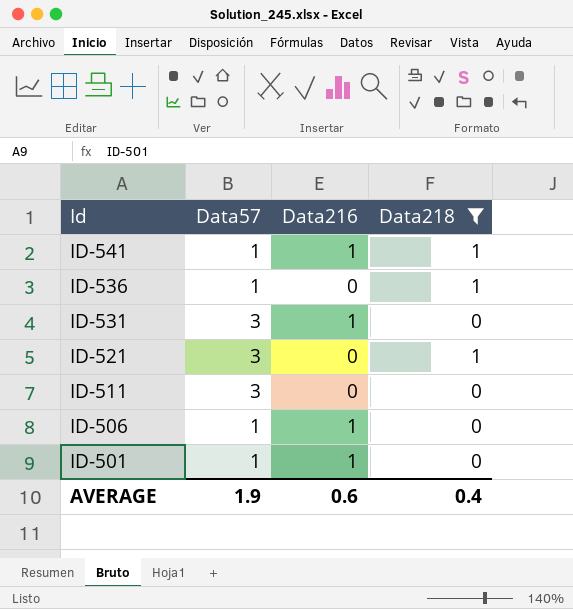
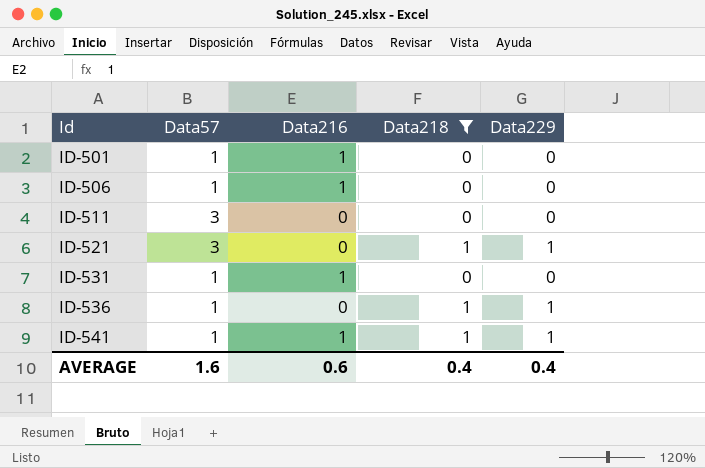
row order: Id descending -> Id ascending
column Data229 | position: none -> 5
ID-531 | Data57: 3 -> 1
AVERAGE | Data57: 1.9 -> 1.6

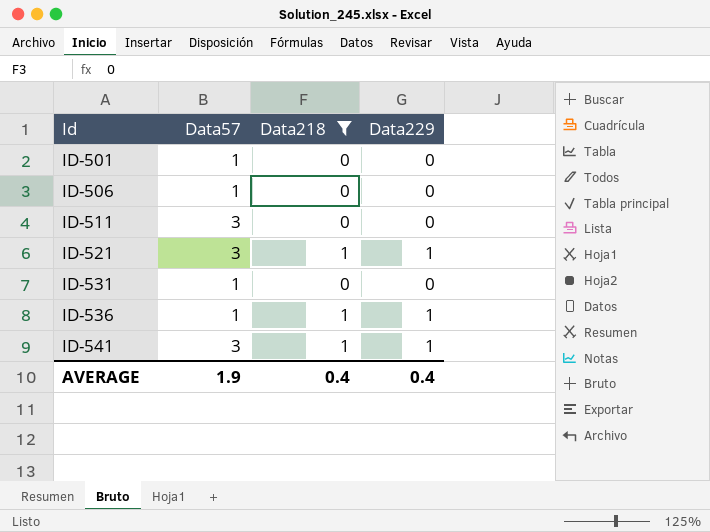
column Data216 | position: 3 -> none
ID-541 | Data57: 1 -> 3
AVERAGE | Data57: 1.6 -> 1.9

